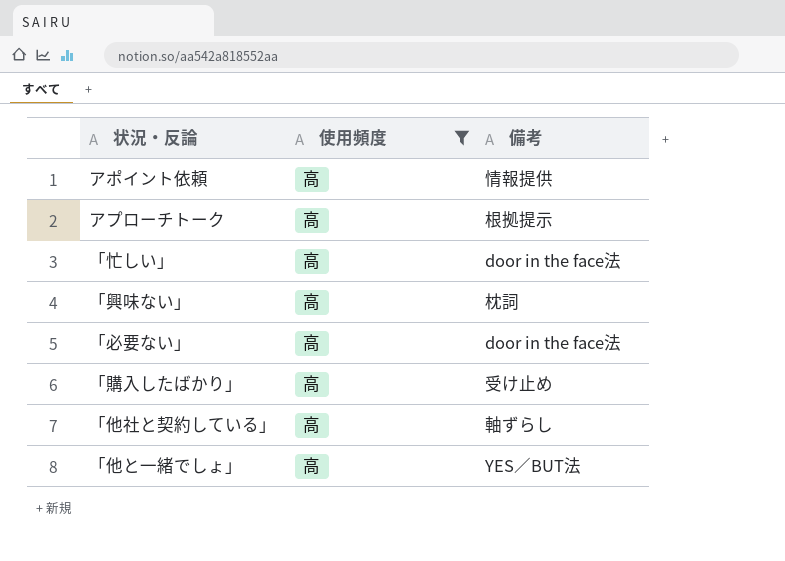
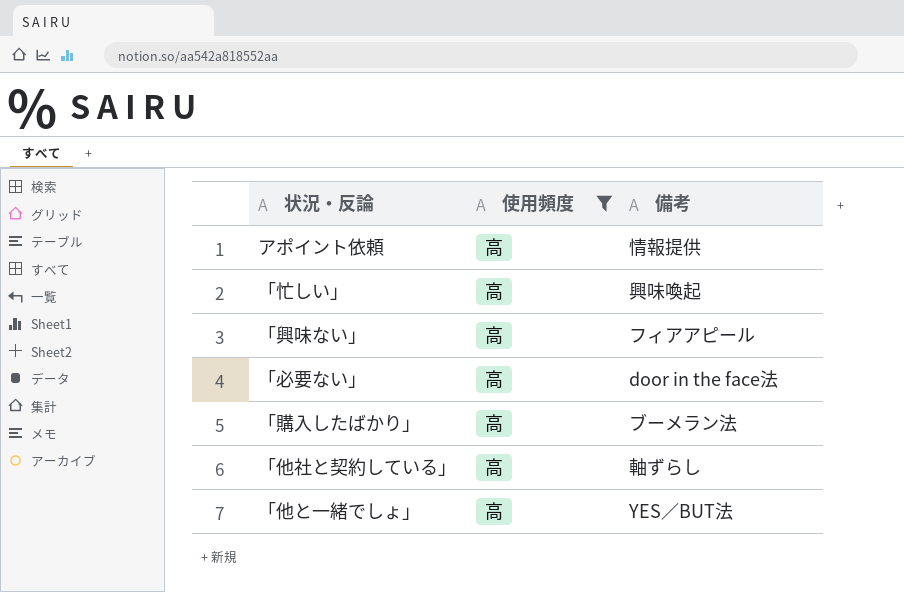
row アプローチトーク: 高 | 根拠提示 -> none
「忙しい」 | 備考: door in the face法 -> 興味喚起
「興味ない」 | 備考: 枕詞 -> フィアアピール
「購入したばかり」 | 備考: 受け止め -> ブーメラン法

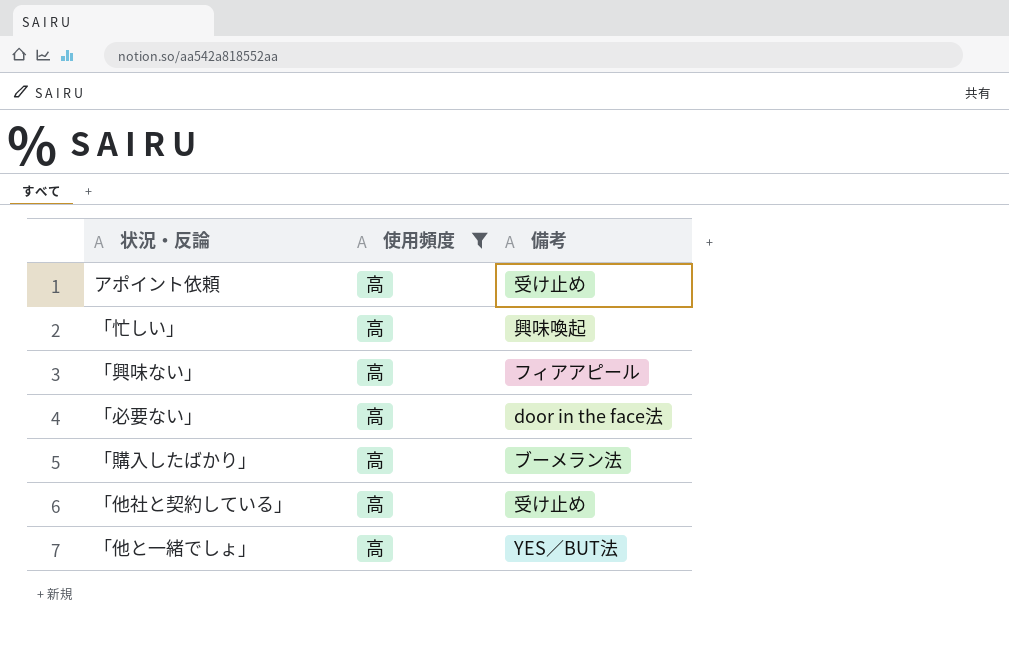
アポイント依頼 | 備考: 情報提供 -> 受け止め
「他社と契約している」 | 備考: 軸ずらし -> 受け止め

